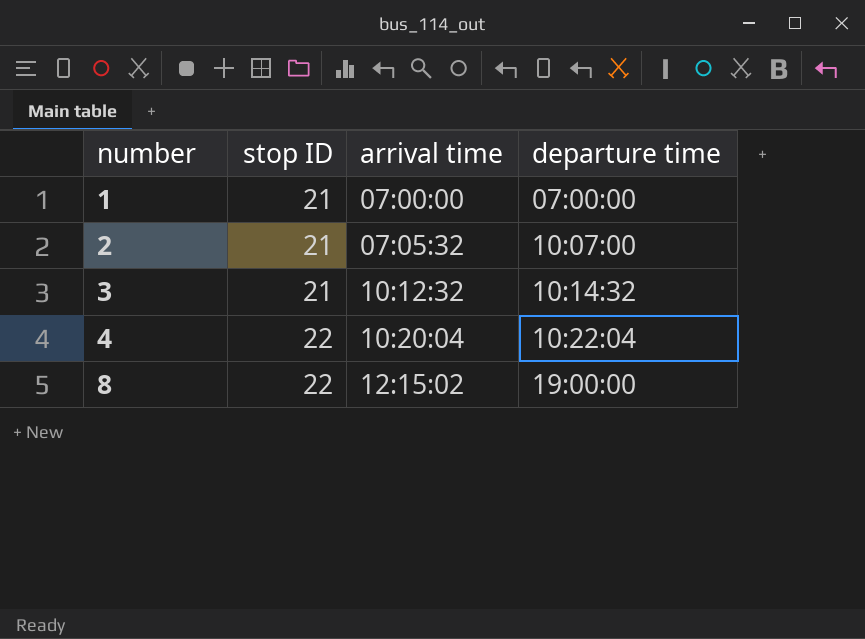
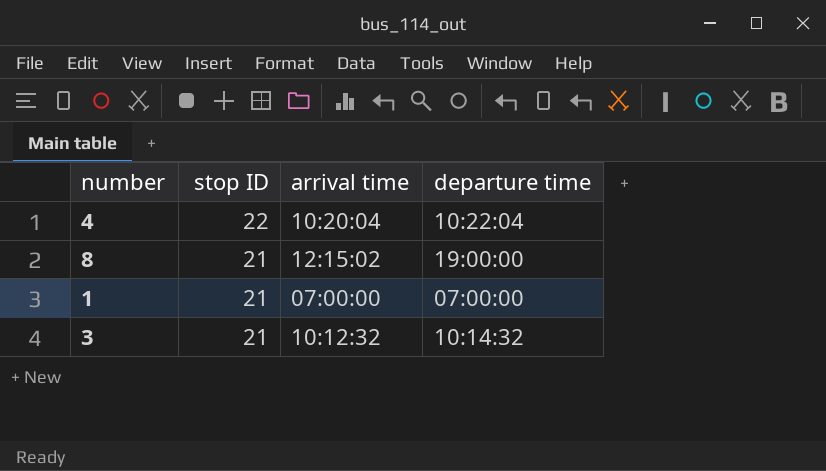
row order: number ascending -> stop ID descending
row 2: 21 | 07:05:32 | 10:07:00 -> none
8 | stop ID: 22 -> 21

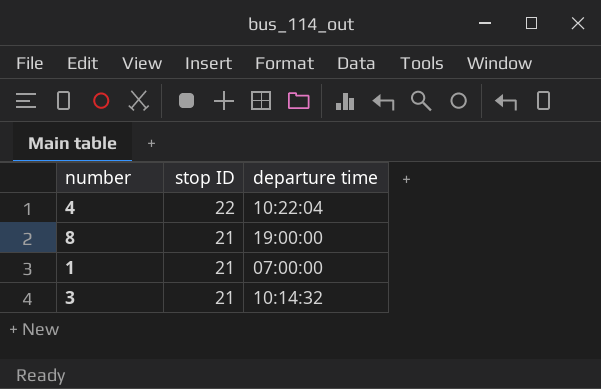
column arrival time | position: 3 -> none

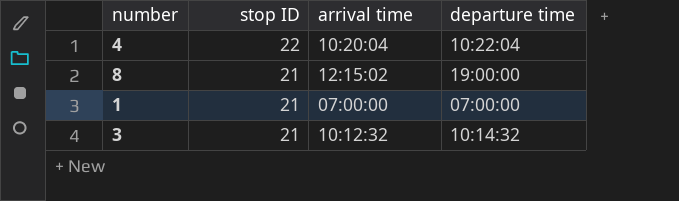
column arrival time | position: none -> 3

